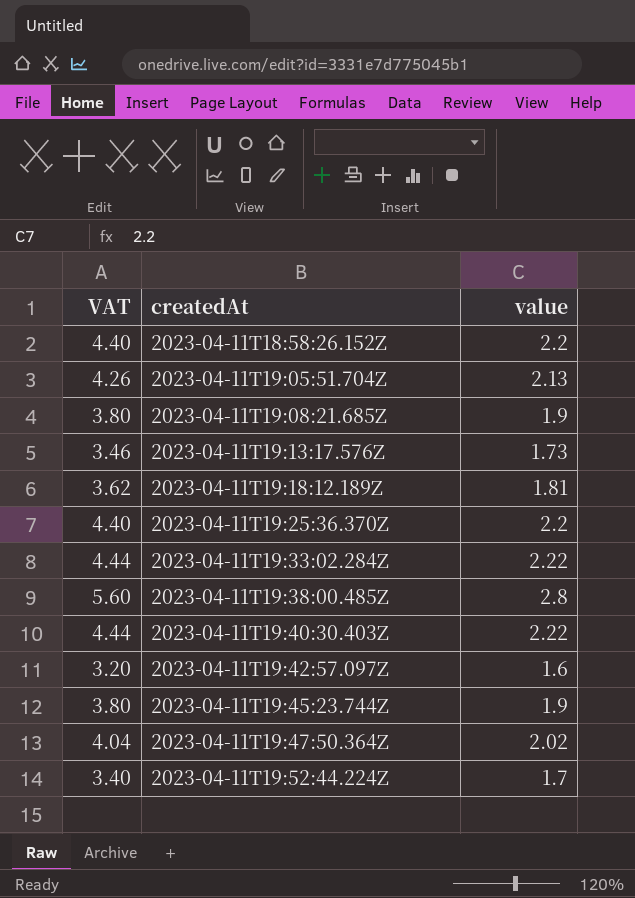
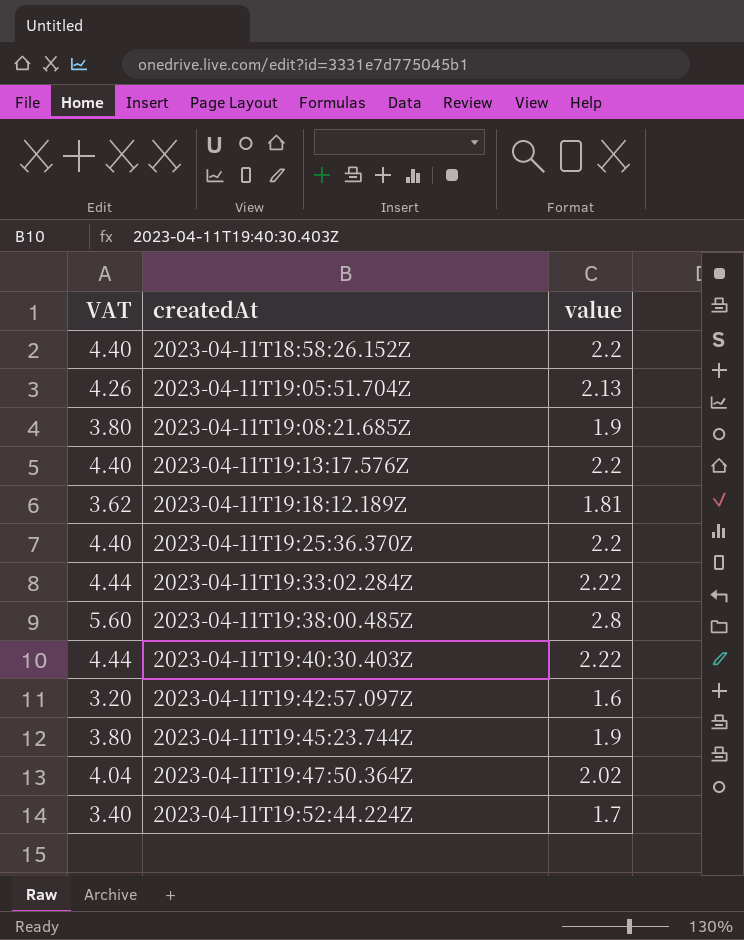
2023-04-11T19:13:17.576Z | VAT: 3.46 -> 4.40
2023-04-11T19:13:17.576Z | value: 1.73 -> 2.2

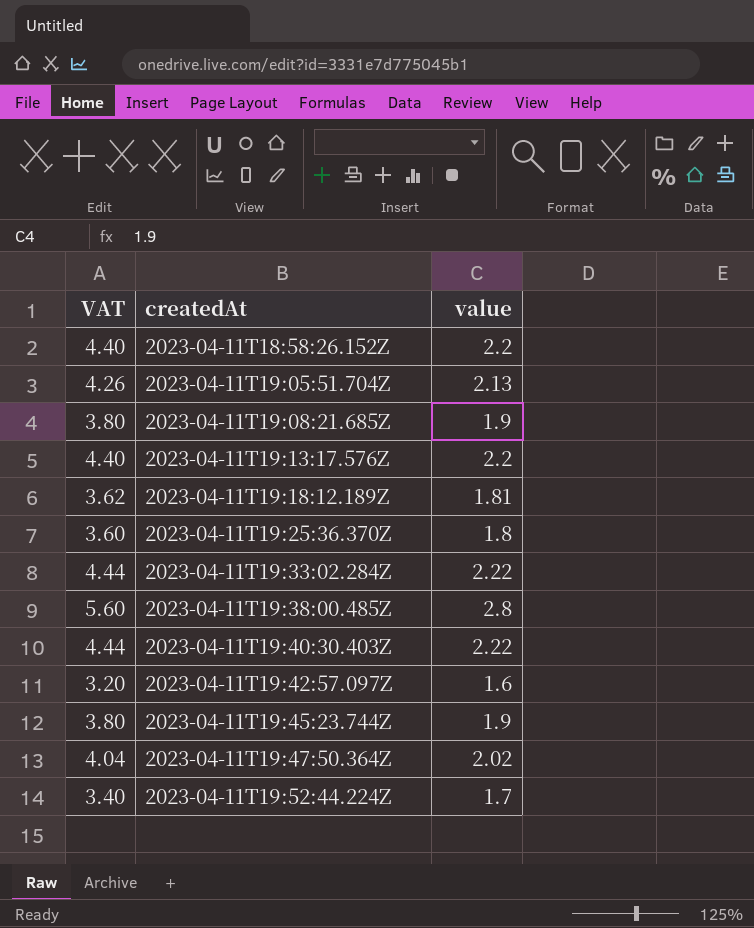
2023-04-11T19:25:36.370Z | VAT: 4.40 -> 3.60
2023-04-11T19:25:36.370Z | value: 2.2 -> 1.8

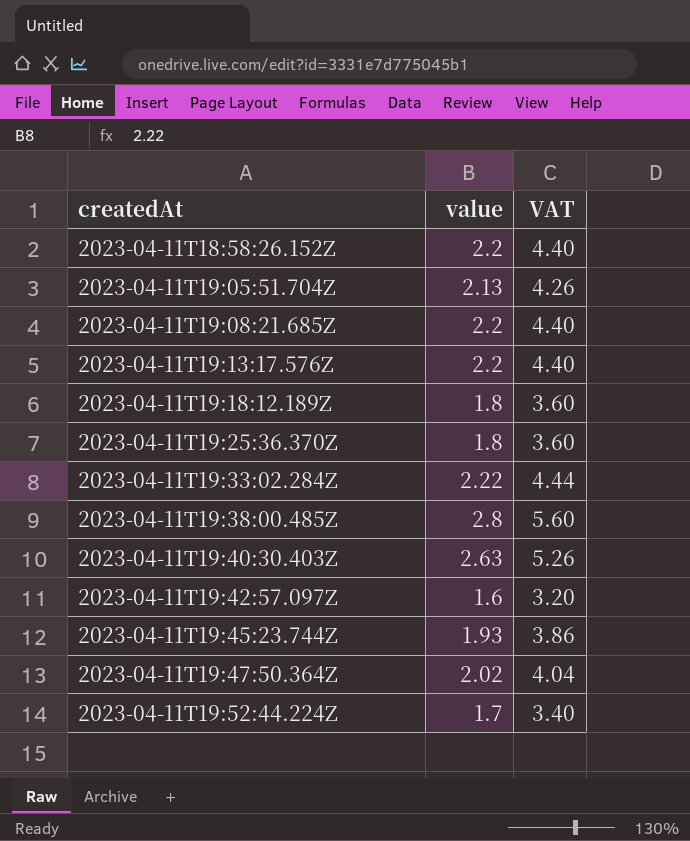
column VAT | position: 1 -> 3
2023-04-11T19:08:21.685Z | value: 1.9 -> 2.2
2023-04-11T19:08:21.685Z | VAT: 3.80 -> 4.40
2023-04-11T19:18:12.189Z | value: 1.81 -> 1.8
2023-04-11T19:18:12.189Z | VAT: 3.62 -> 3.60
2023-04-11T19:40:30.403Z | value: 2.22 -> 2.63
2023-04-11T19:40:30.403Z | VAT: 4.44 -> 5.26
2023-04-11T19:45:23.744Z | value: 1.9 -> 1.93
2023-04-11T19:45:23.744Z | VAT: 3.80 -> 3.86

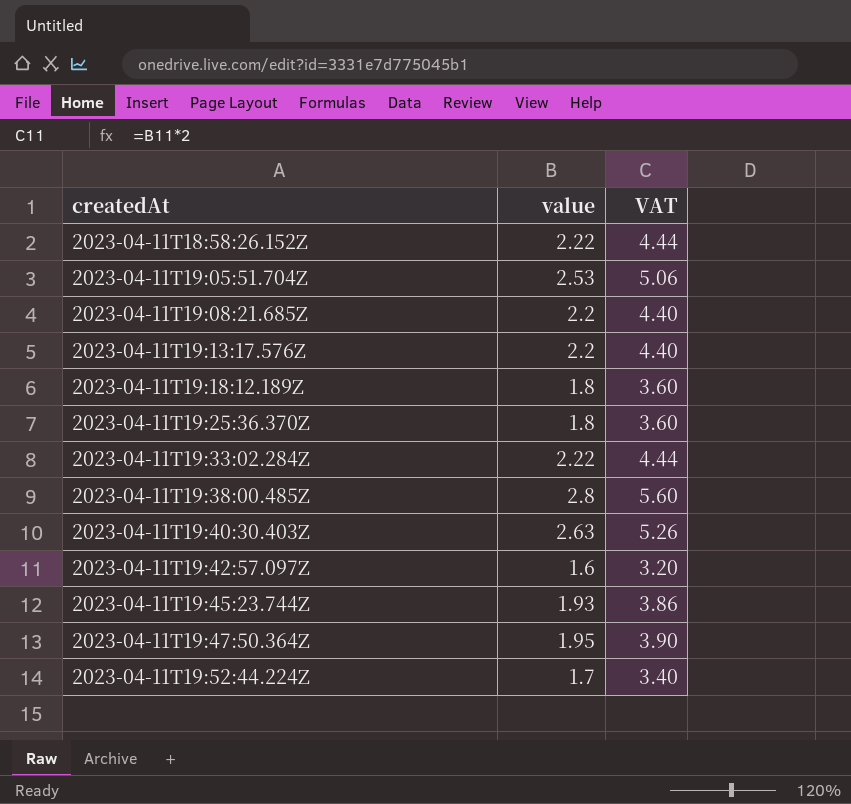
2023-04-11T18:58:26.152Z | value: 2.2 -> 2.22
2023-04-11T18:58:26.152Z | VAT: 4.40 -> 4.44
2023-04-11T19:05:51.704Z | value: 2.13 -> 2.53
2023-04-11T19:05:51.704Z | VAT: 4.26 -> 5.06
2023-04-11T19:47:50.364Z | value: 2.02 -> 1.95
2023-04-11T19:47:50.364Z | VAT: 4.04 -> 3.90

